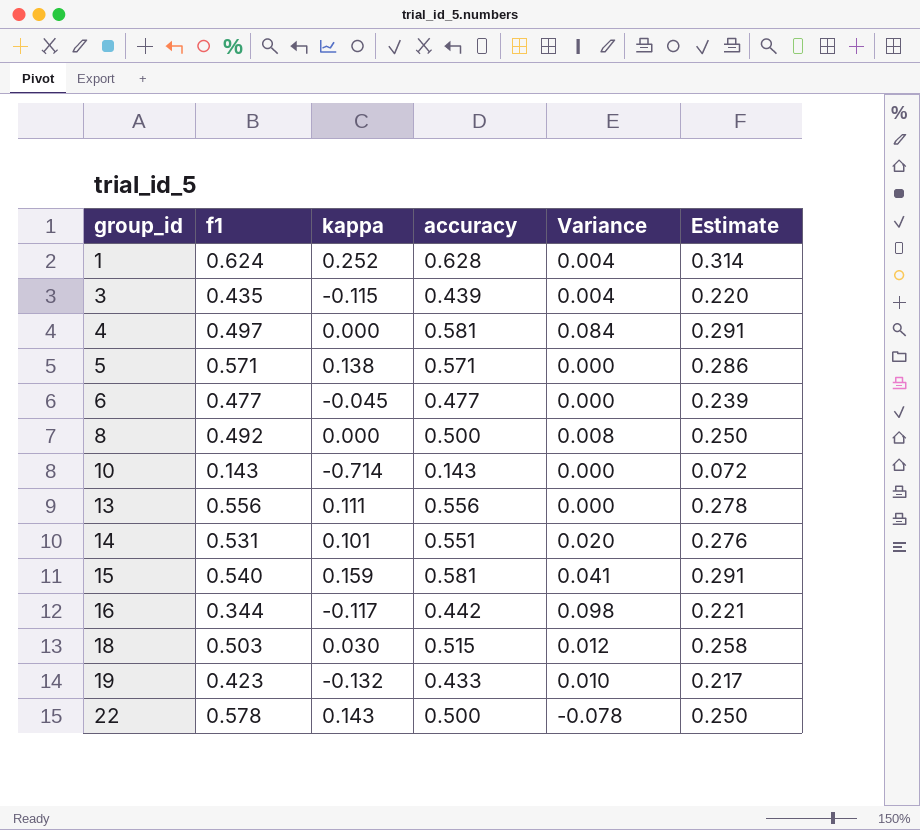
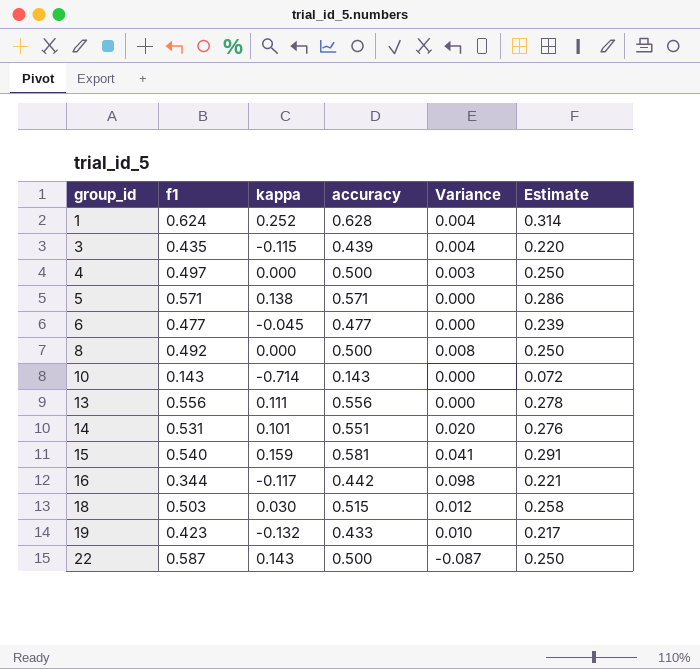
4 | accuracy: 0.581 -> 0.500
4 | Variance: 0.084 -> 0.003
4 | Estimate: 0.291 -> 0.250
22 | f1: 0.578 -> 0.587
22 | Variance: -0.078 -> -0.087

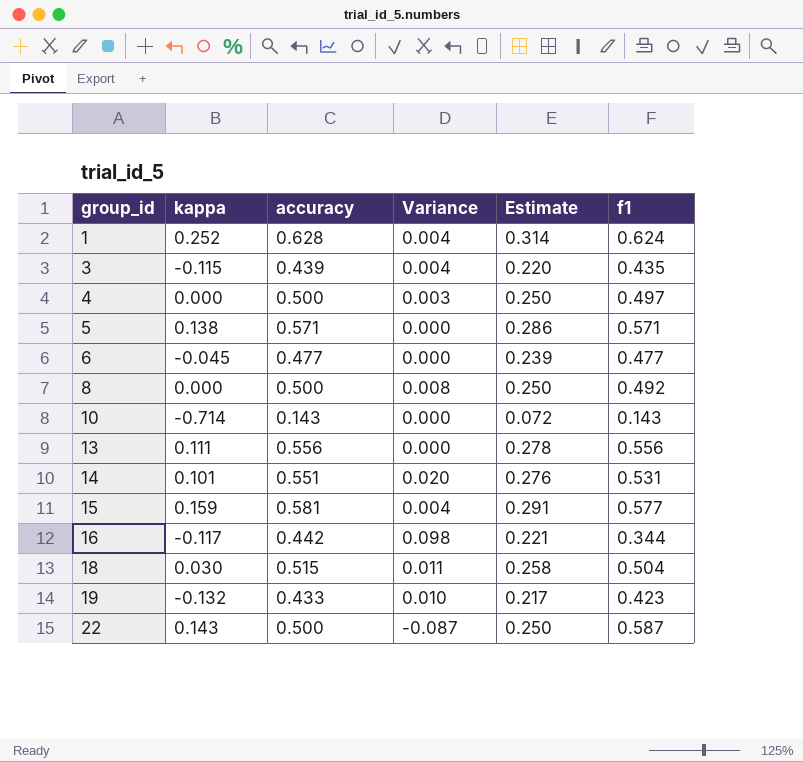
column f1 | position: 2 -> 6
15 | Variance: 0.041 -> 0.004
15 | f1: 0.540 -> 0.577
18 | Variance: 0.012 -> 0.011
18 | f1: 0.503 -> 0.504

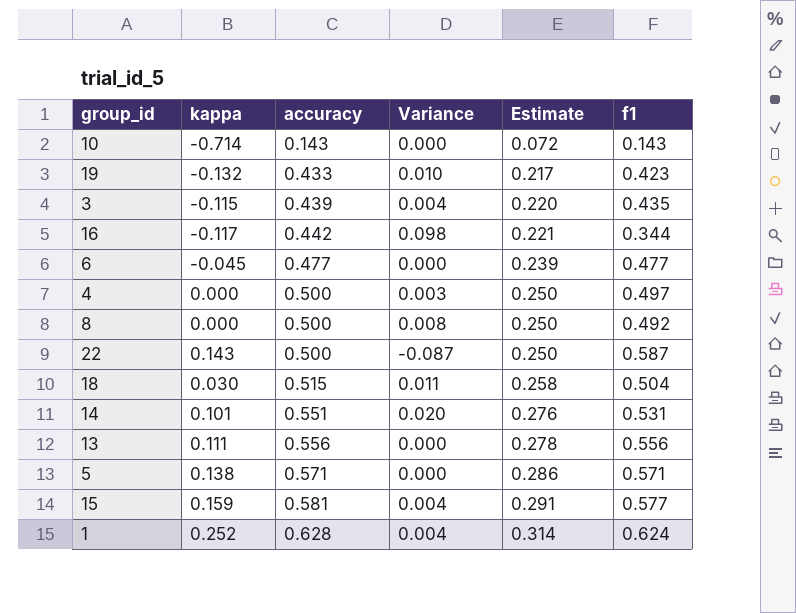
row order: group_id ascending -> accuracy ascending

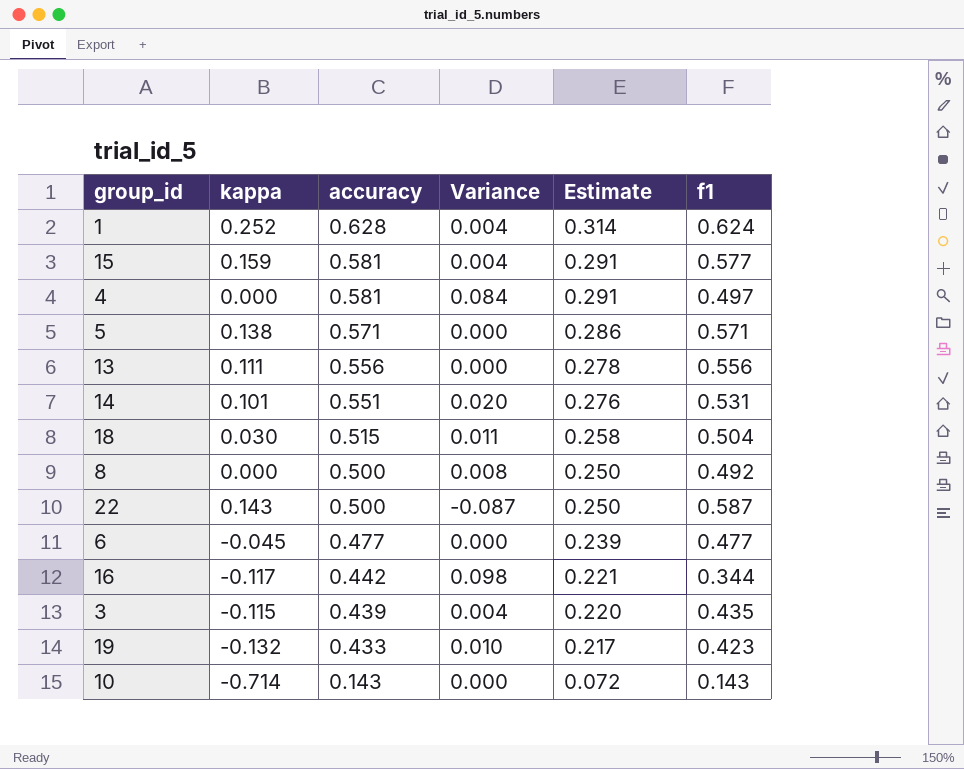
row order: accuracy ascending -> accuracy descending
4 | accuracy: 0.500 -> 0.581
4 | Variance: 0.003 -> 0.084
4 | Estimate: 0.250 -> 0.291

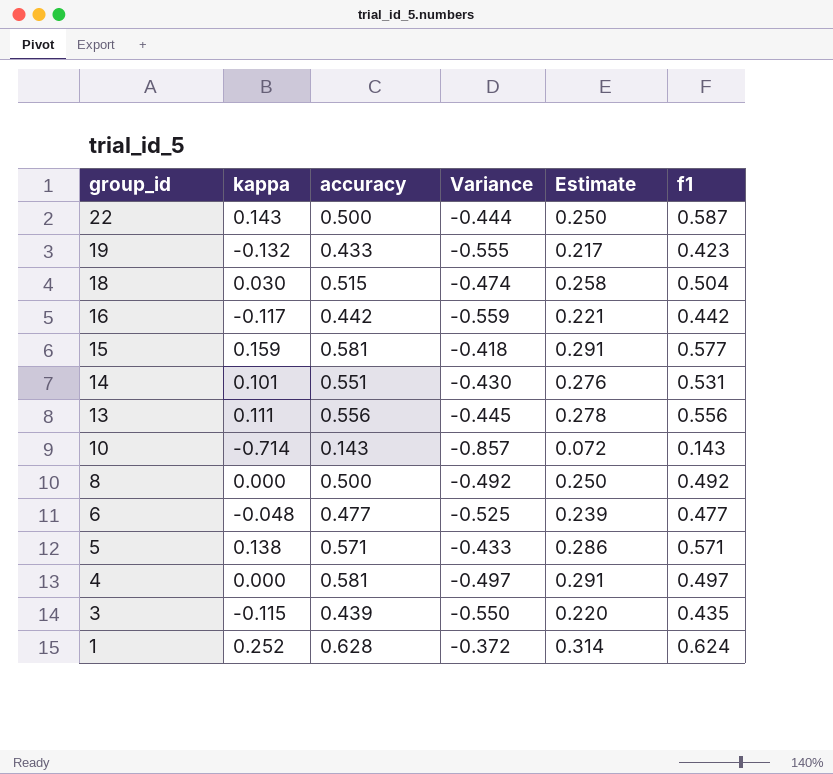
row order: accuracy descending -> group_id descending
column Variance | formula: [accuracy] - [f1] -> [kappa] - [f1]
16 | f1: 0.344 -> 0.442
6 | kappa: -0.045 -> -0.048

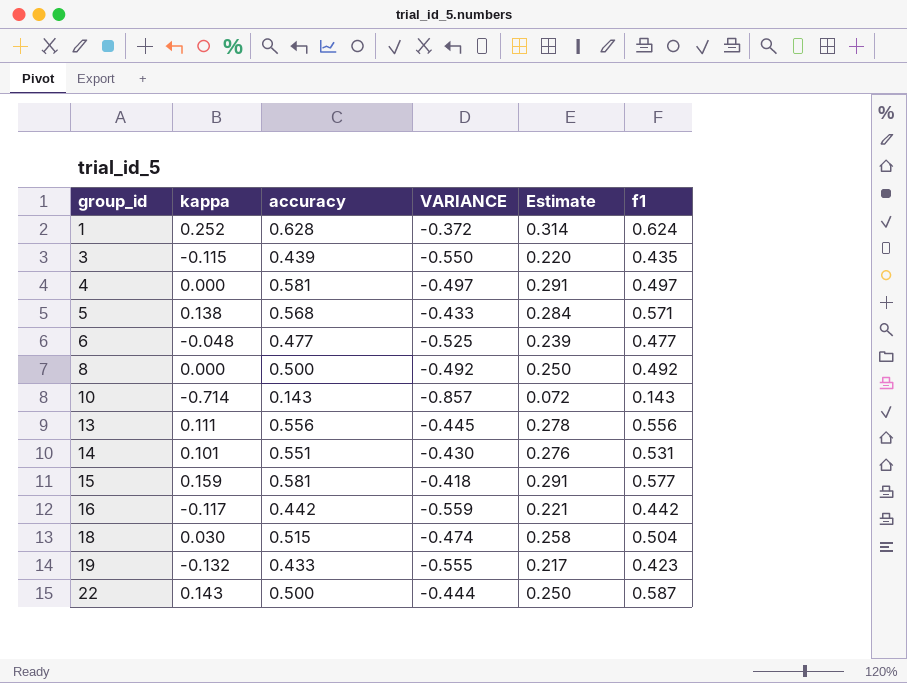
row order: group_id descending -> group_id ascending
column name: Variance -> VARIANCE
5 | accuracy: 0.571 -> 0.568
5 | Estimate: 0.286 -> 0.284

